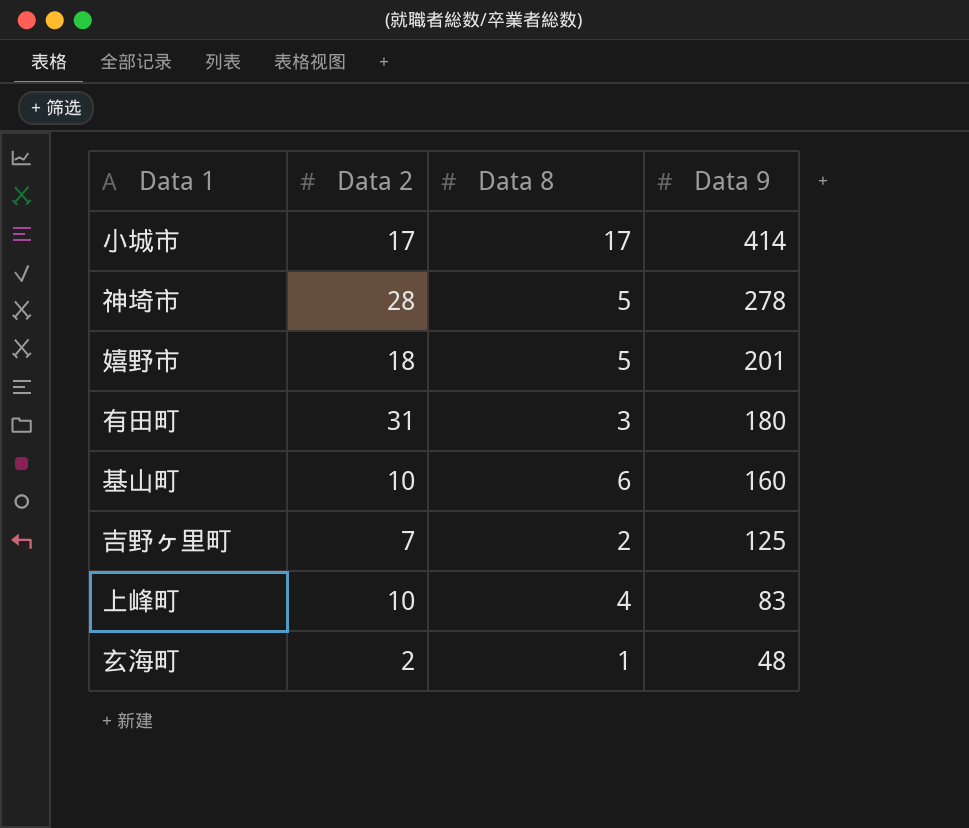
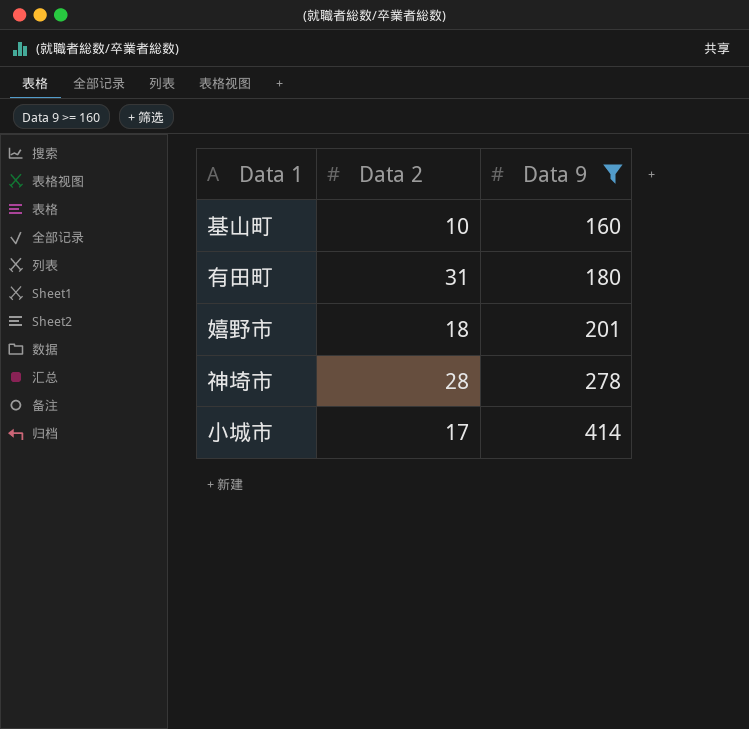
filter: none -> Data 9 >= 160
row order: Data 9 descending -> Data 9 ascending
column Data 8 | position: 3 -> none

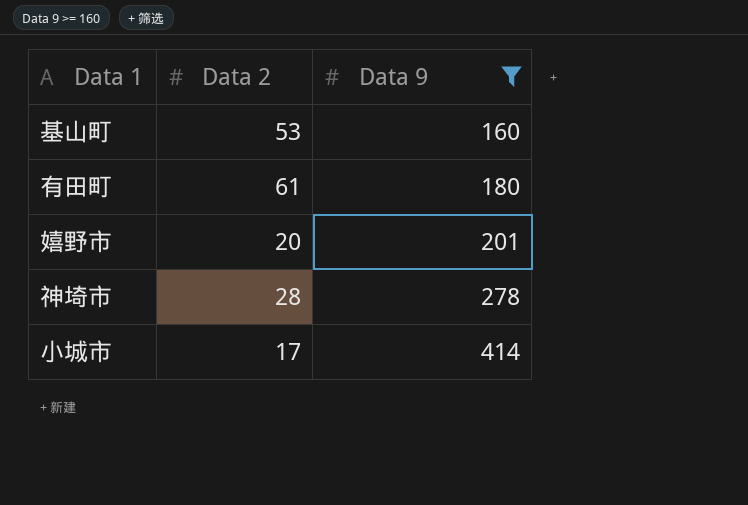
基山町 | Data 2: 10 -> 53
有田町 | Data 2: 31 -> 61
嬉野市 | Data 2: 18 -> 20

